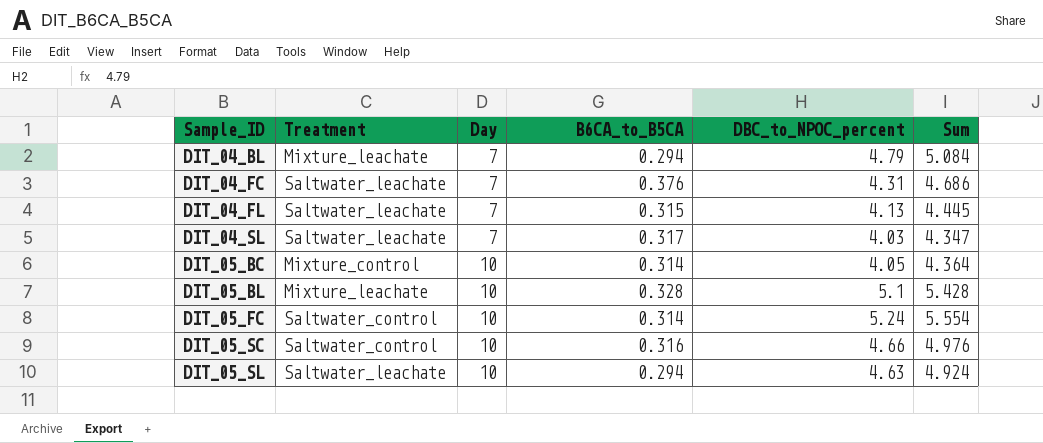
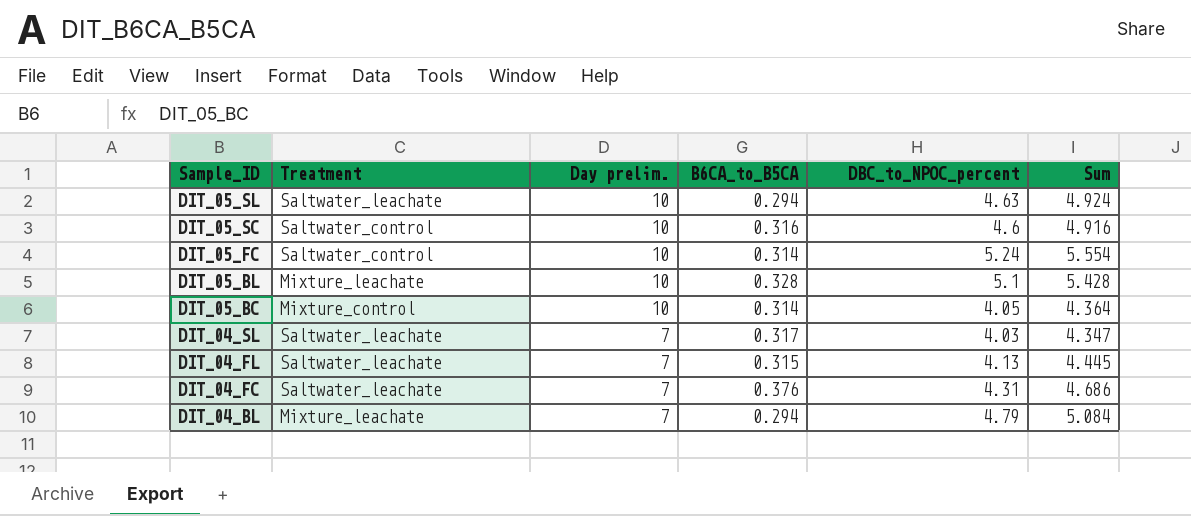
row order: Sample_ID ascending -> Sample_ID descending
column name: Day -> Day prelim.
DIT_05_SC | DBC_to_NPOC_percent: 4.66 -> 4.6
DIT_05_SC | Sum: 4.976 -> 4.916

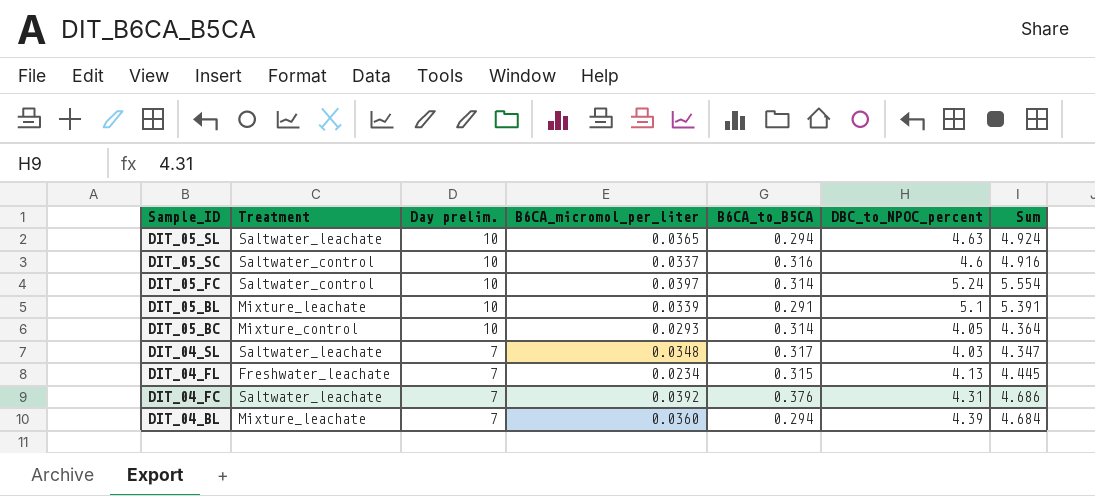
column B6CA_micromol_per_liter | position: none -> 4
DIT_05_BL | B6CA_to_B5CA: 0.328 -> 0.291
DIT_05_BL | Sum: 5.428 -> 5.391
DIT_04_FL | Treatment: Saltwater_leachate -> Freshwater_leachate
DIT_04_BL | DBC_to_NPOC_percent: 4.79 -> 4.39
DIT_04_BL | Sum: 5.084 -> 4.684

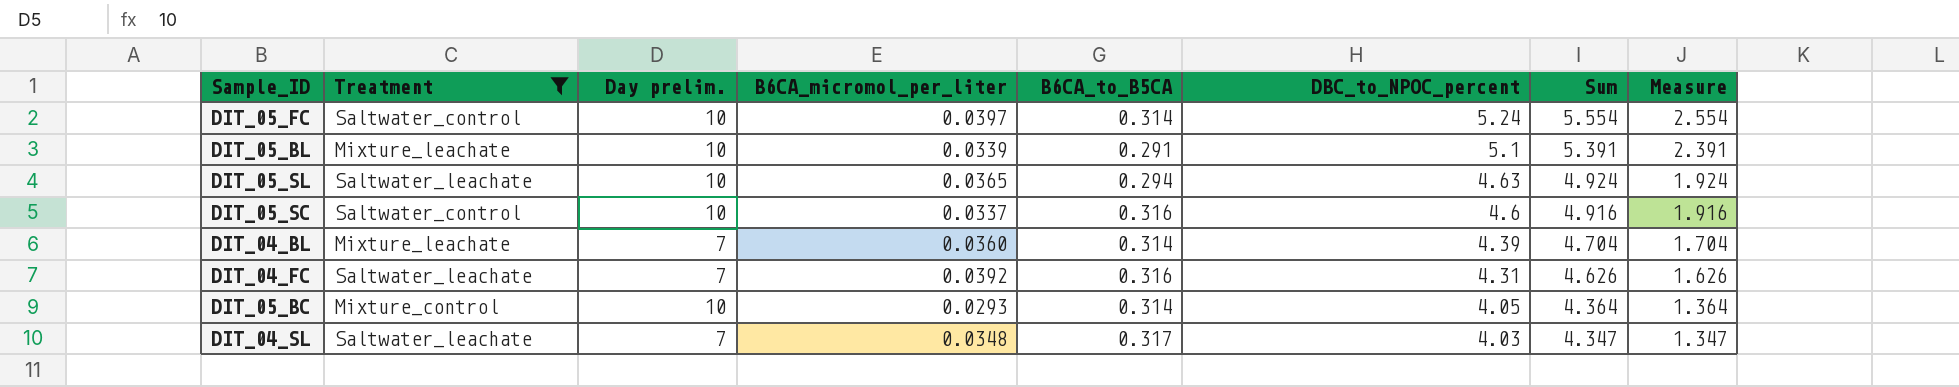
filter: none -> Treatment != Freshwater_leachate
row order: Sample_ID descending -> DBC_to_NPOC_percent descending
column Measure | formula: none -> [Sum] - 3
DIT_04_BL | B6CA_to_B5CA: 0.294 -> 0.314
DIT_04_BL | Sum: 4.684 -> 4.704
DIT_04_FC | B6CA_to_B5CA: 0.376 -> 0.316
DIT_04_FC | Sum: 4.686 -> 4.626

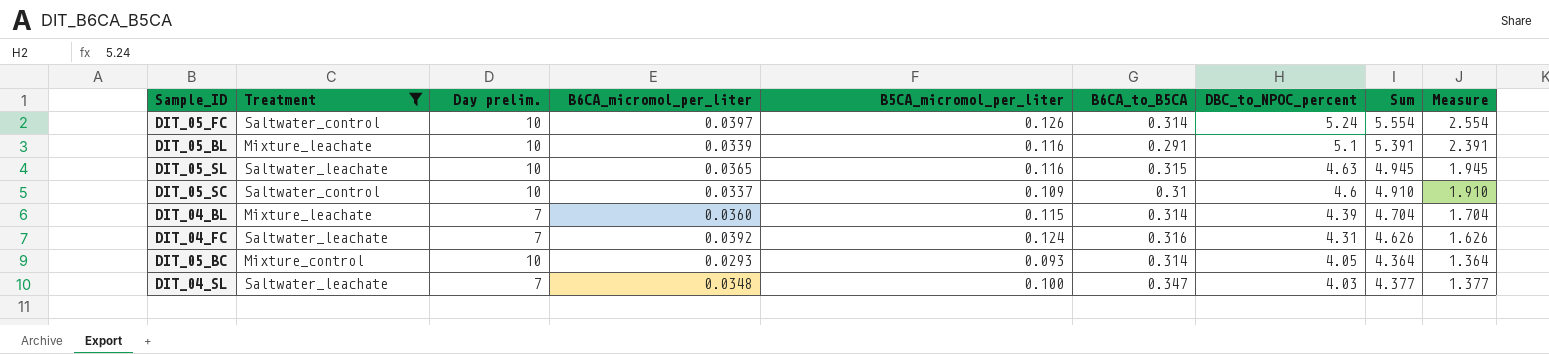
column B5CA_micromol_per_liter | formula: none -> [B6CA_micromol_per_liter] / [B6CA_to_B5CA]
DIT_05_SL | B6CA_to_B5CA: 0.294 -> 0.315
DIT_05_SL | Sum: 4.924 -> 4.945
DIT_05_SL | Measure: 1.924 -> 1.945
DIT_05_SC | B6CA_to_B5CA: 0.316 -> 0.31
DIT_05_SC | Sum: 4.916 -> 4.910
DIT_05_SC | Measure: 1.916 -> 1.910
DIT_04_SL | B6CA_to_B5CA: 0.317 -> 0.347
DIT_04_SL | Sum: 4.347 -> 4.377
DIT_04_SL | Measure: 1.347 -> 1.377

